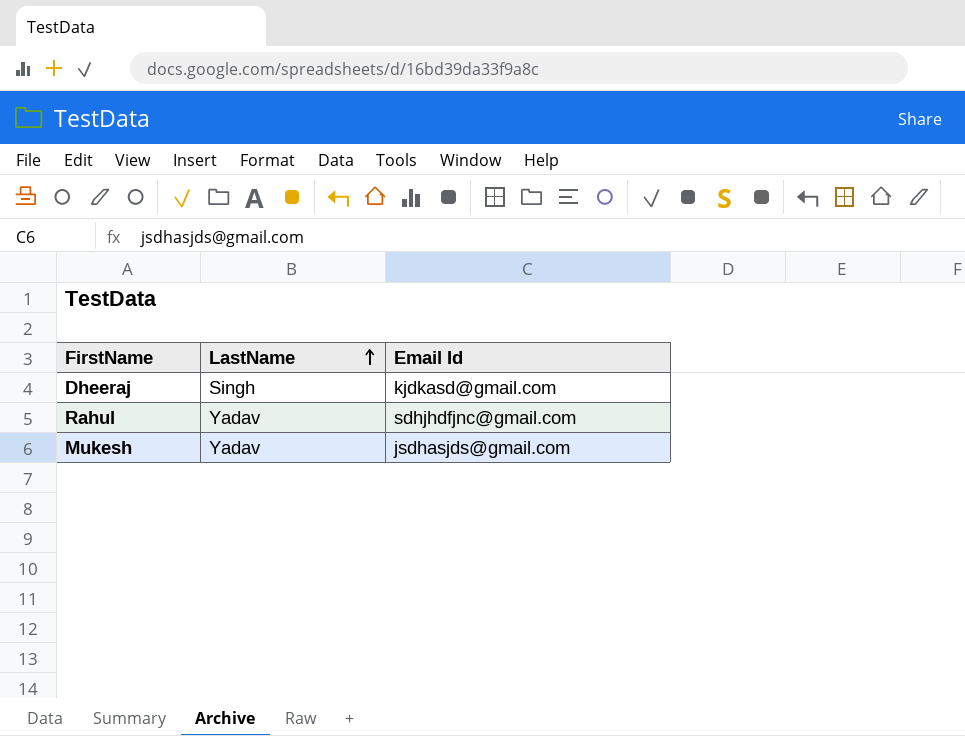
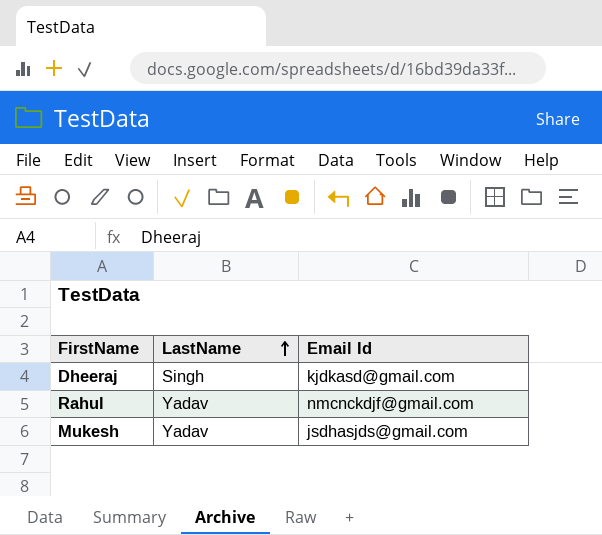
Rahul | Email Id: sdhjhdfjnc@gmail.com -> nmcnckdjf@gmail.com

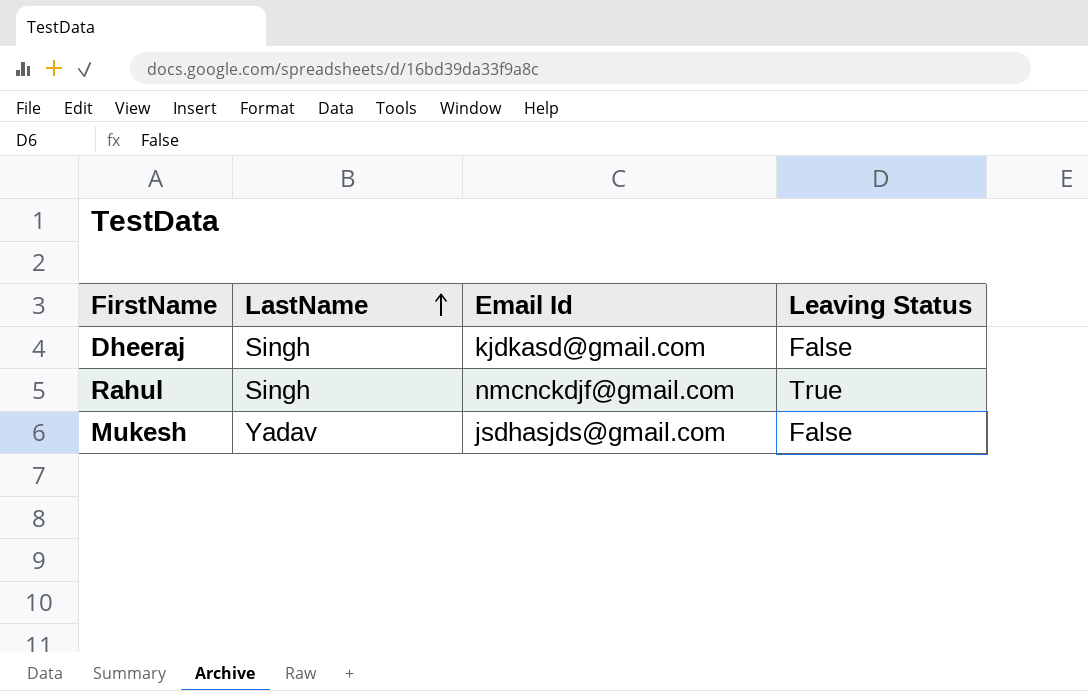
column Leaving Status | position: none -> 4
Rahul | LastName: Yadav -> Singh

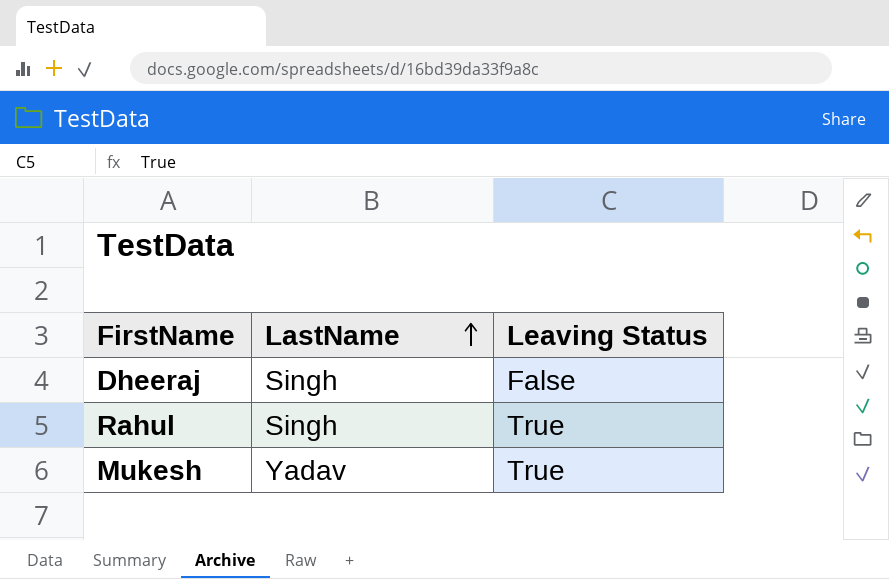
column Email Id | position: 3 -> none
Mukesh | Leaving Status: False -> True

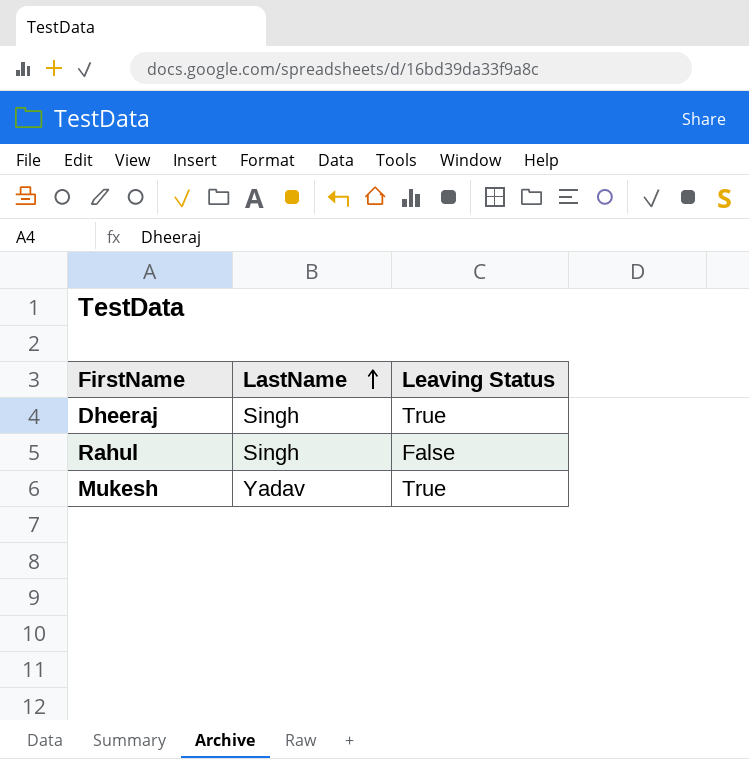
Dheeraj | Leaving Status: False -> True
Rahul | Leaving Status: True -> False

